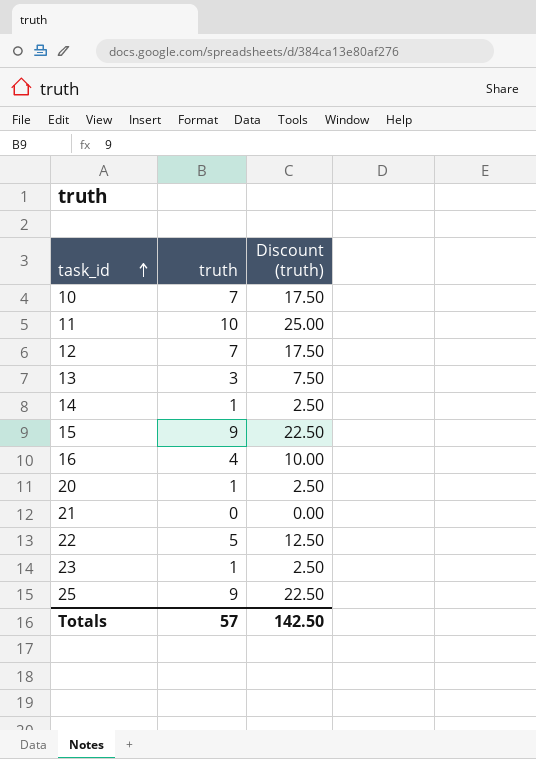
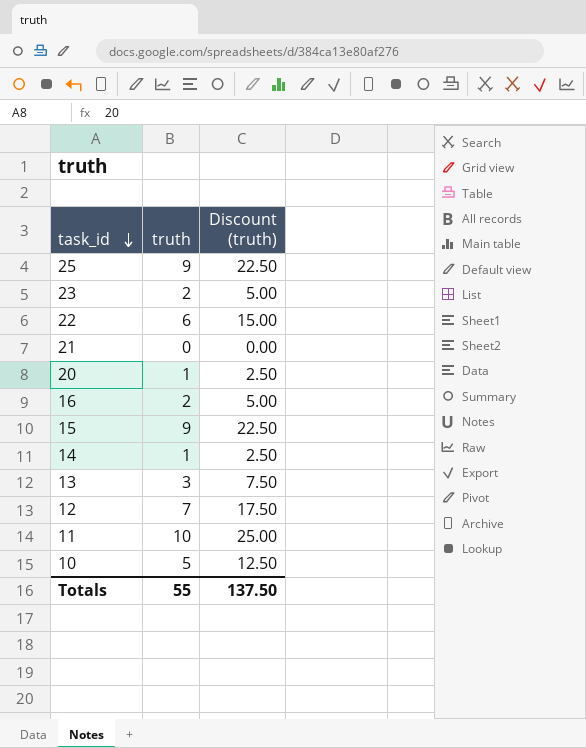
row order: task_id ascending -> task_id descending
23 | truth: 1 -> 2
23 | Discount (truth): 2.50 -> 5.00
22 | truth: 5 -> 6
22 | Discount (truth): 12.50 -> 15.00
16 | truth: 4 -> 2
16 | Discount (truth): 10.00 -> 5.00
10 | truth: 7 -> 5
10 | Discount (truth): 17.50 -> 12.50
Totals | truth: 57 -> 55
Totals | Discount (truth): 142.50 -> 137.50

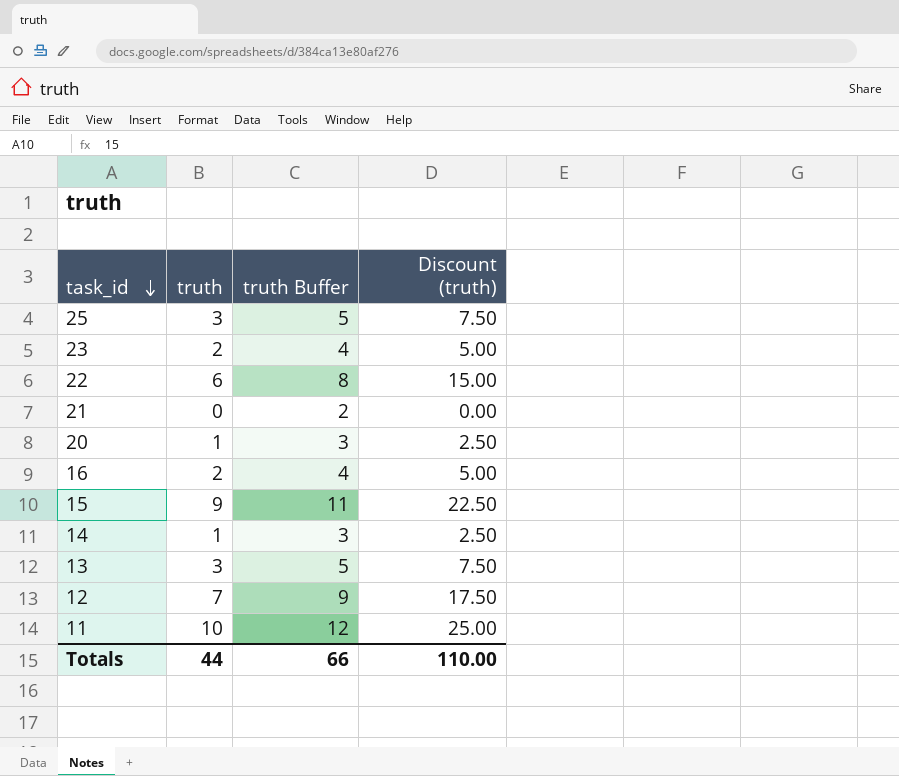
column truth Buffer | formula: none -> [truth] + 2
row 10: 5 | 12.50 -> none
25 | truth: 9 -> 3
25 | Discount (truth): 22.50 -> 7.50
Totals | truth: 55 -> 44
Totals | Discount (truth): 137.50 -> 110.00

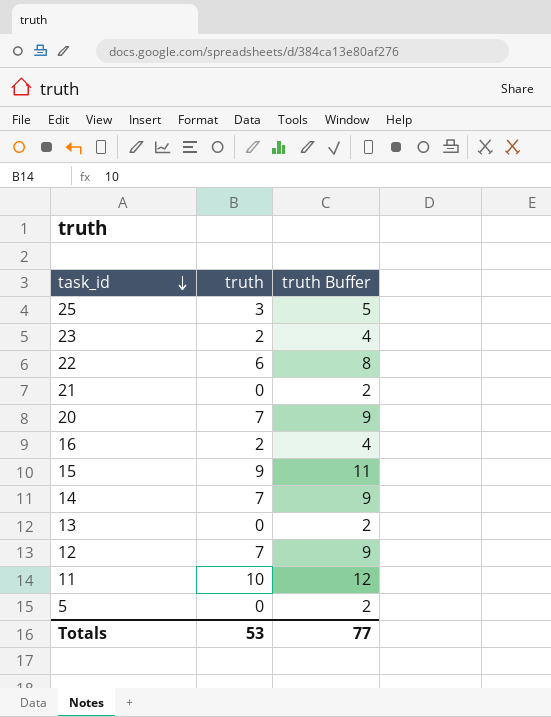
column Discount (truth) | formula: [truth] * 2.5 -> none
20 | truth: 1 -> 7
20 | truth Buffer: 3 -> 9
14 | truth: 1 -> 7
14 | truth Buffer: 3 -> 9
13 | truth: 3 -> 0
13 | truth Buffer: 5 -> 2
row 5: none -> 0 | 2
Totals | truth: 44 -> 53
Totals | truth Buffer: 66 -> 77

